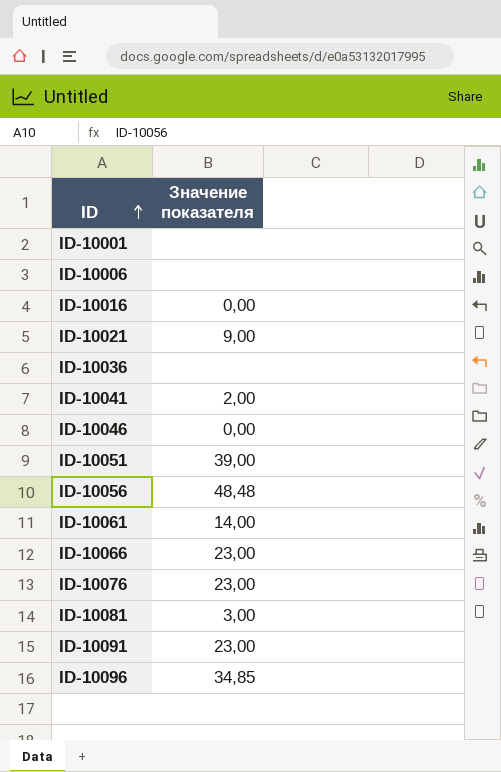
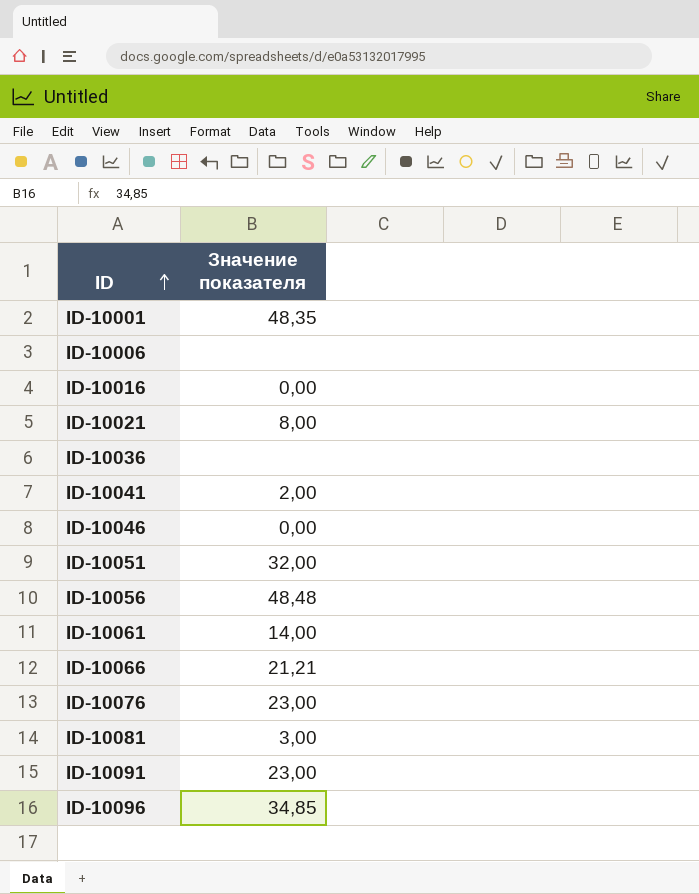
ID-10001 | Значение показателя: none -> 48,35
ID-10021 | Значение показателя: 9,00 -> 8,00
ID-10051 | Значение показателя: 39,00 -> 32,00
ID-10066 | Значение показателя: 23,00 -> 21,21

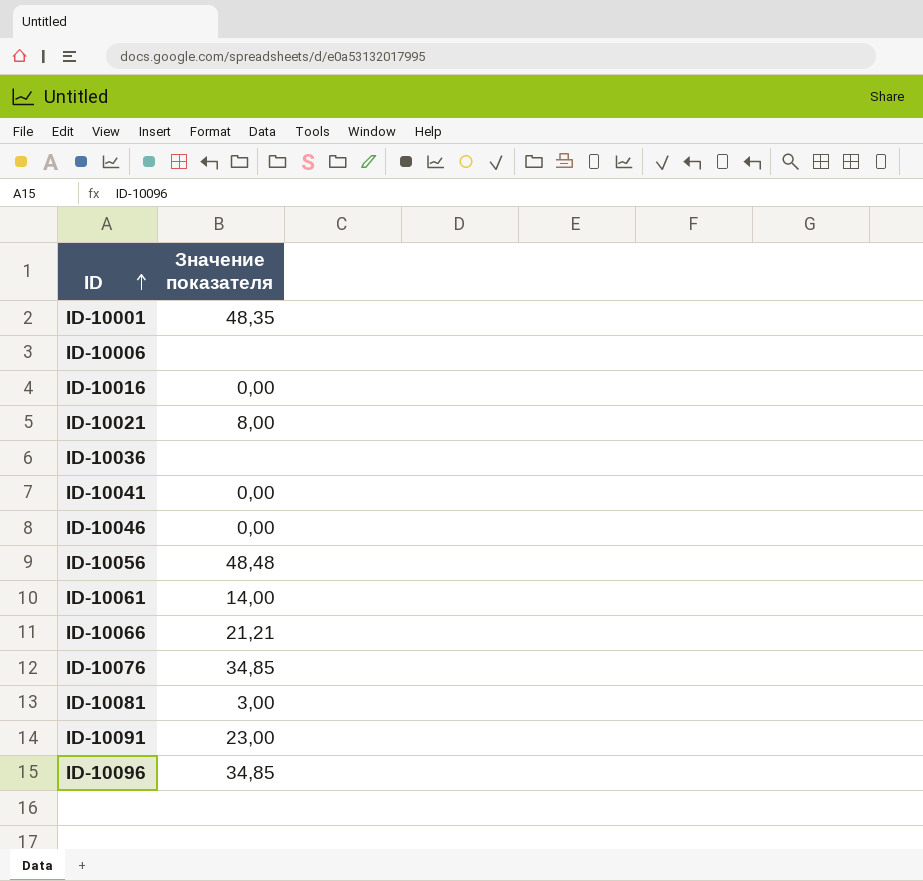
row ID-10051: 32,00 -> none
ID-10041 | Значение показателя: 2,00 -> 0,00
ID-10076 | Значение показателя: 23,00 -> 34,85

